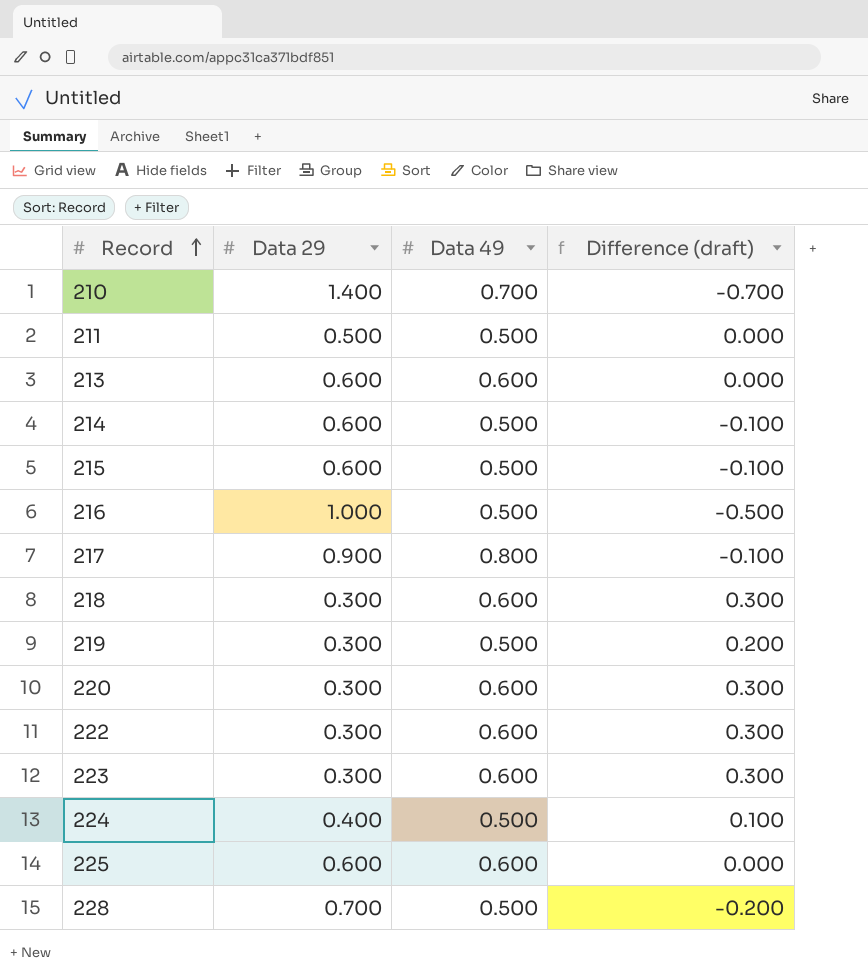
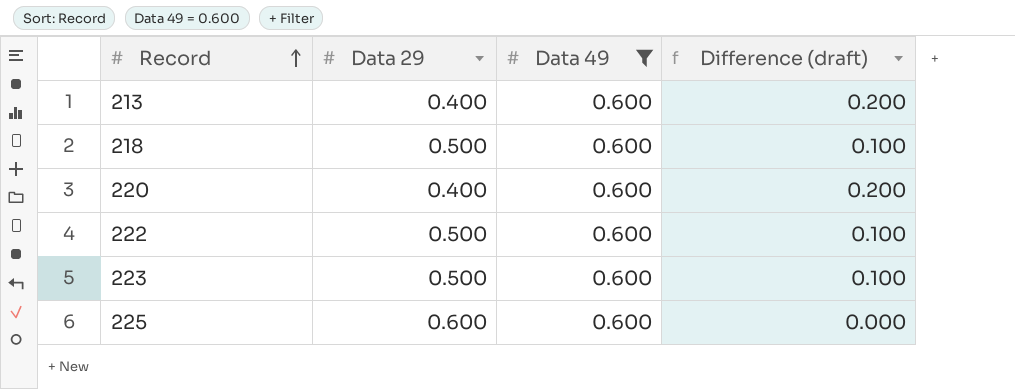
filter: none -> Data 49 = 0.600
213 | Data 29: 0.600 -> 0.400
213 | Difference (draft): 0.000 -> 0.200
218 | Data 29: 0.300 -> 0.500
218 | Difference (draft): 0.300 -> 0.100
220 | Data 29: 0.300 -> 0.400
220 | Difference (draft): 0.300 -> 0.200
222 | Data 29: 0.300 -> 0.500
222 | Difference (draft): 0.300 -> 0.100
223 | Data 29: 0.300 -> 0.500
223 | Difference (draft): 0.300 -> 0.100

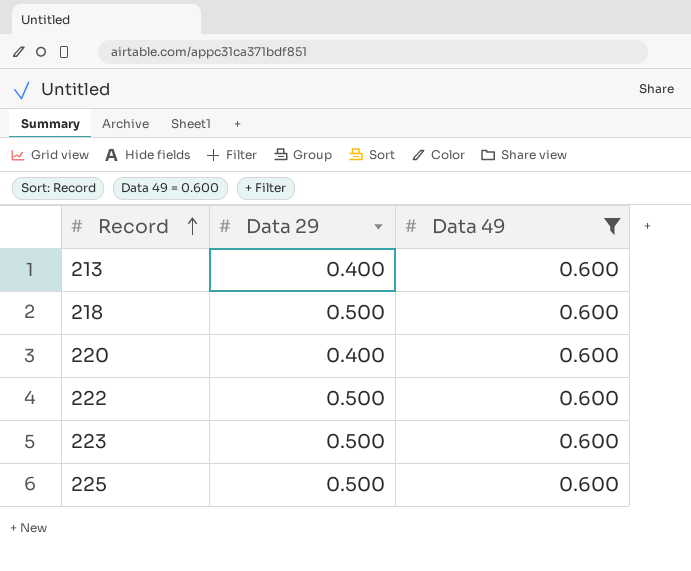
column Difference (draft) | formula: [Data 49] - [Data 29] -> none
225 | Data 29: 0.600 -> 0.500

